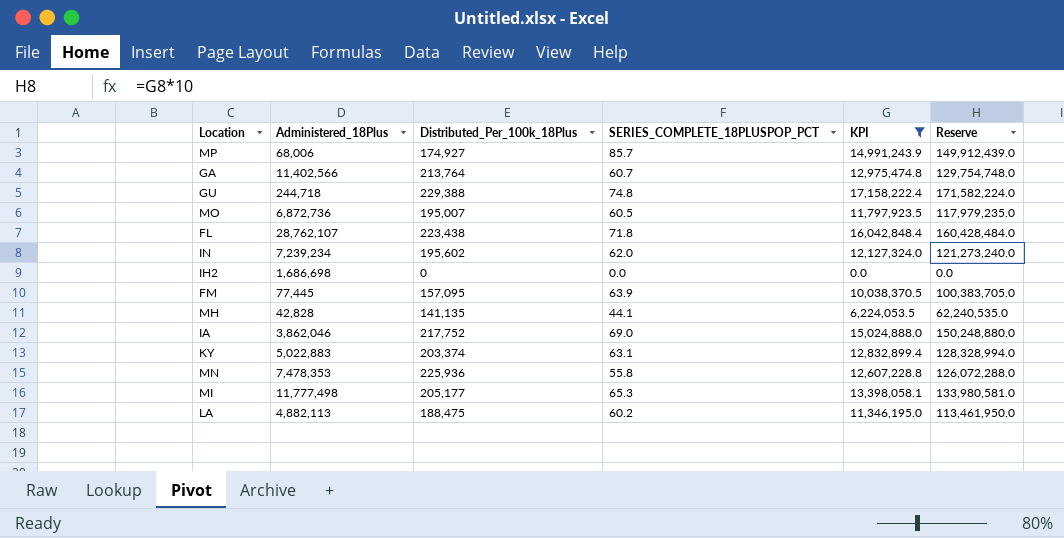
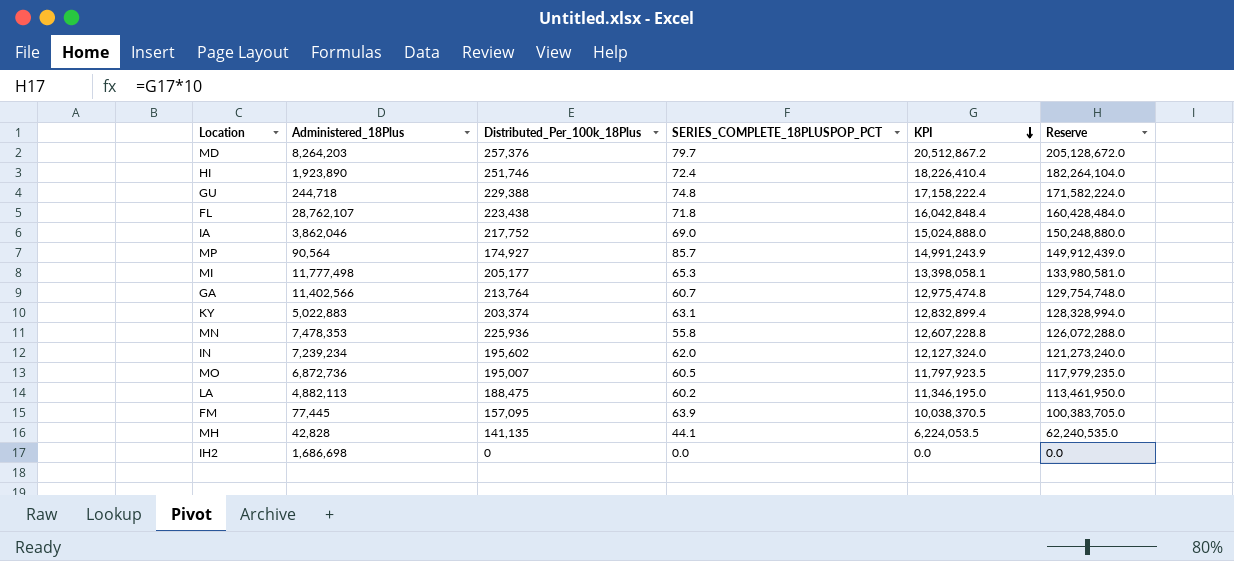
filter: KPI <= 17,158,222.4 -> none
row order: none -> KPI descending
MP | Administered_18Plus: 68,006 -> 90,564

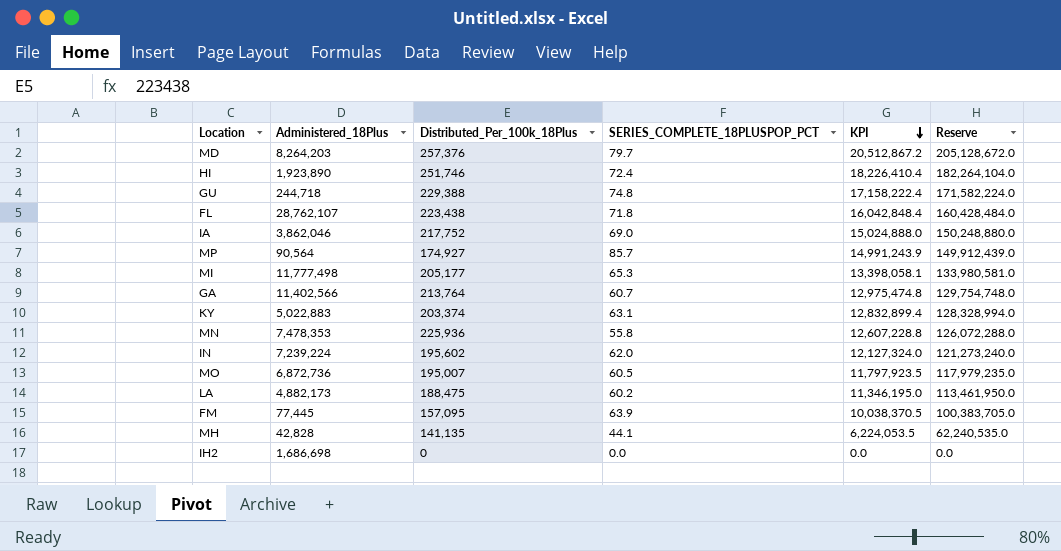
IN | Administered_18Plus: 7,239,234 -> 7,239,224
LA | Administered_18Plus: 4,882,113 -> 4,882,173

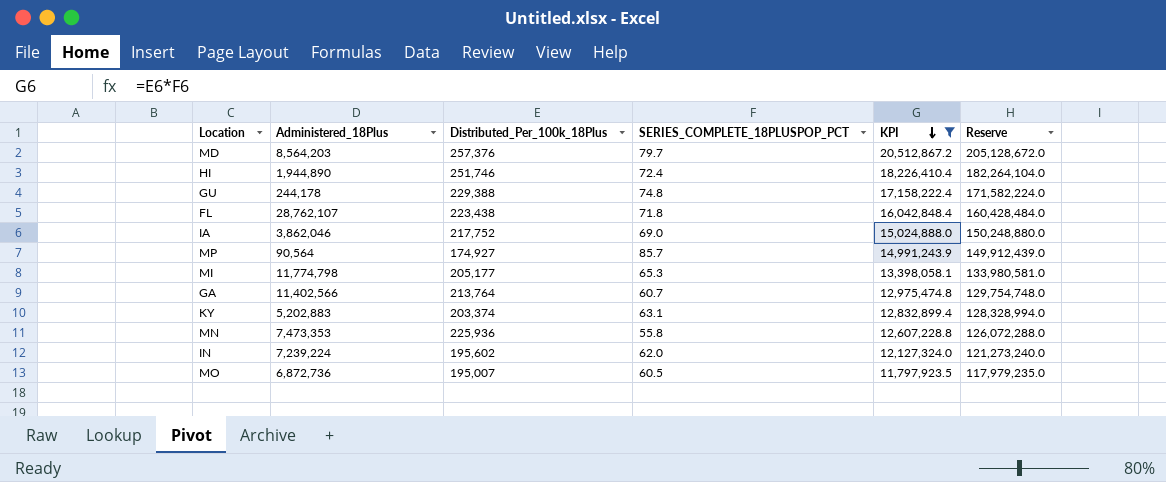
filter: none -> KPI >= 11,797,923.5
MD | Administered_18Plus: 8,264,203 -> 8,564,203
HI | Administered_18Plus: 1,923,890 -> 1,944,890
GU | Administered_18Plus: 244,718 -> 244,178
MI | Administered_18Plus: 11,777,498 -> 11,774,798
KY | Administered_18Plus: 5,022,883 -> 5,202,883
MN | Administered_18Plus: 7,478,353 -> 7,473,353

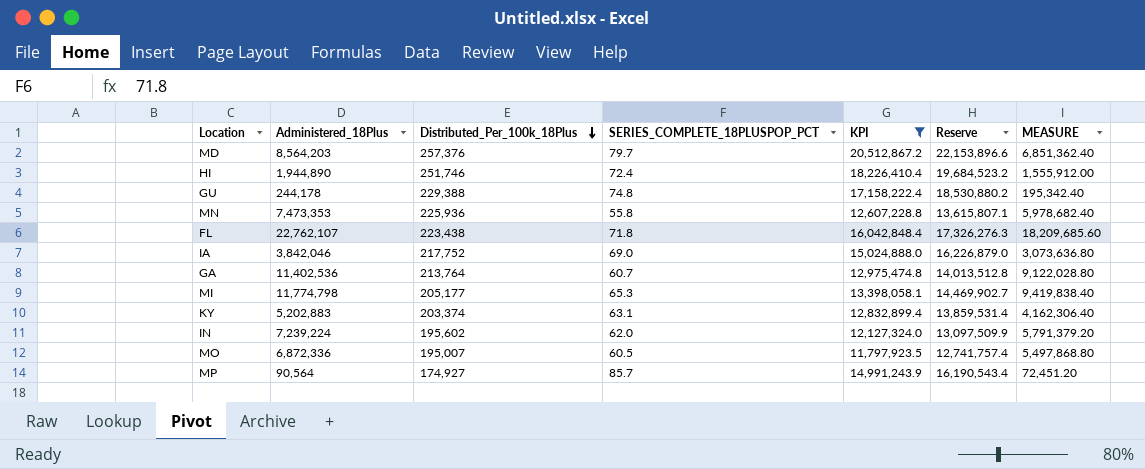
row order: KPI descending -> Distributed_Per_100k_18Plus descending
column Reserve | formula: [KPI] * 10 -> [KPI] * 1.08
column MEASURE | formula: none -> [Administered_18Plus] * 0.8
FL | Administered_18Plus: 28,762,107 -> 22,762,107
IA | Administered_18Plus: 3,862,046 -> 3,842,046
GA | Administered_18Plus: 11,402,566 -> 11,402,536
MO | Administered_18Plus: 6,872,736 -> 6,872,336

